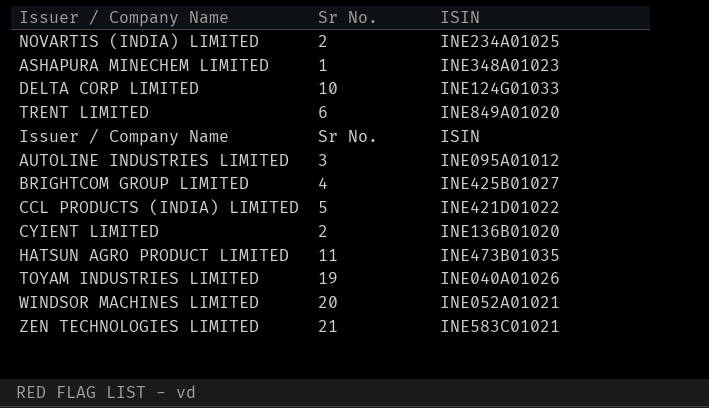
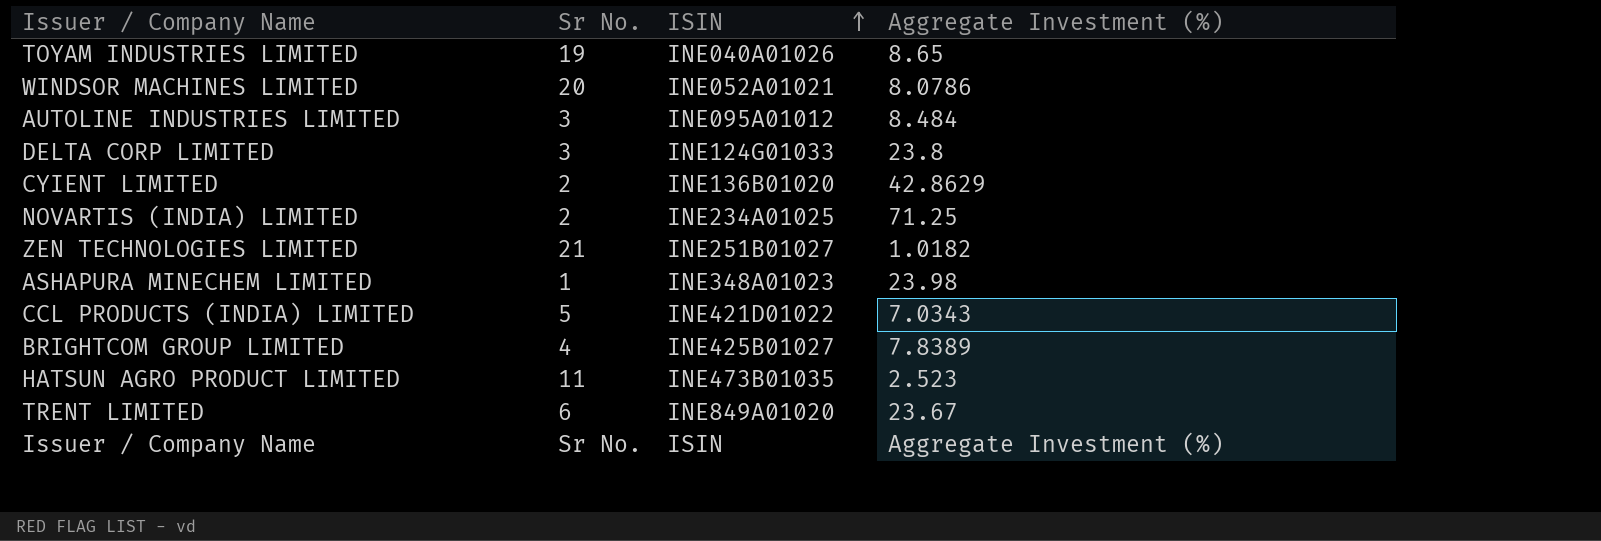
row order: none -> ISIN ascending
column Aggregate Investment (%) | position: none -> 4
DELTA CORP LIMITED | Sr No.: 10 -> 3
ZEN TECHNOLOGIES LIMITED | ISIN: INE583C01021 -> INE251B01027

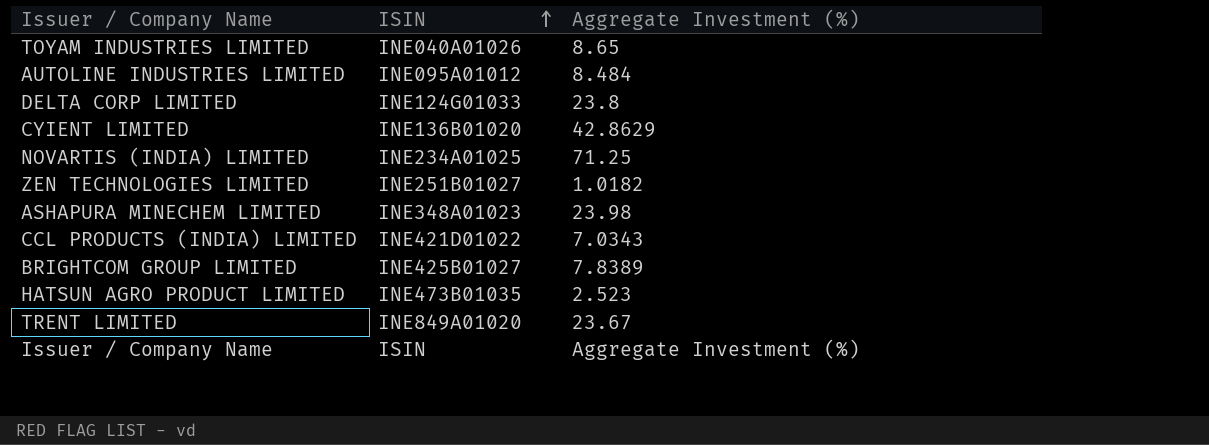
column Sr No. | position: 2 -> none
row WINDSOR MACHINES LIMITED: 20 | INE052A01021 | 8.0786 -> none

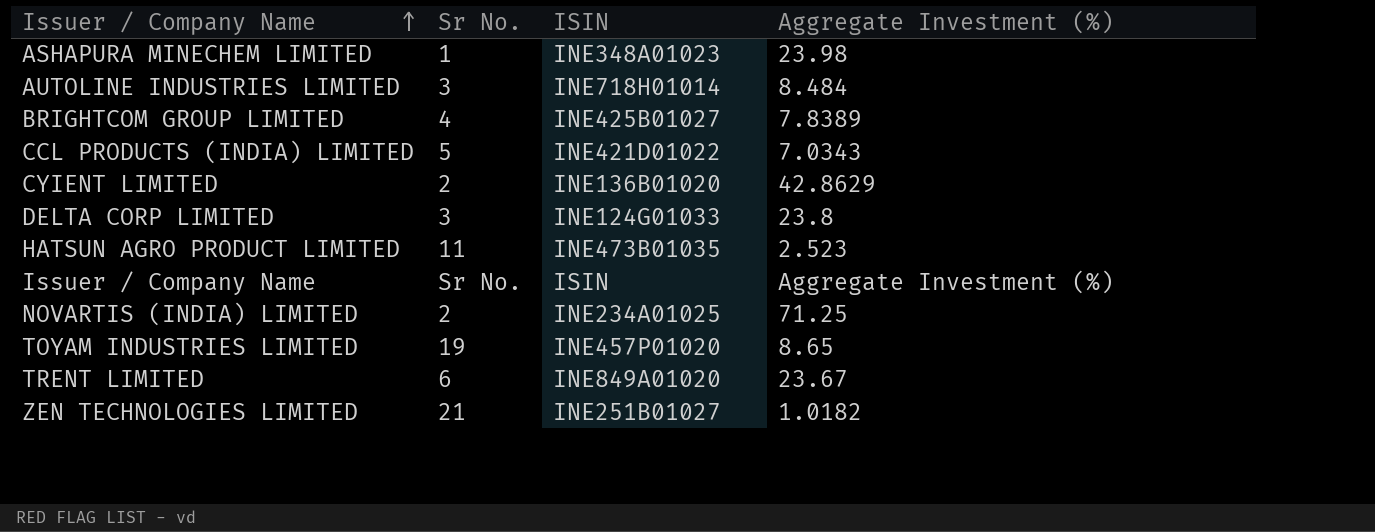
row order: ISIN ascending -> Issuer / Company Name ascending
column Sr No. | position: none -> 2
AUTOLINE INDUSTRIES LIMITED | ISIN: INE095A01012 -> INE718H01014
TOYAM INDUSTRIES LIMITED | ISIN: INE040A01026 -> INE457P01020

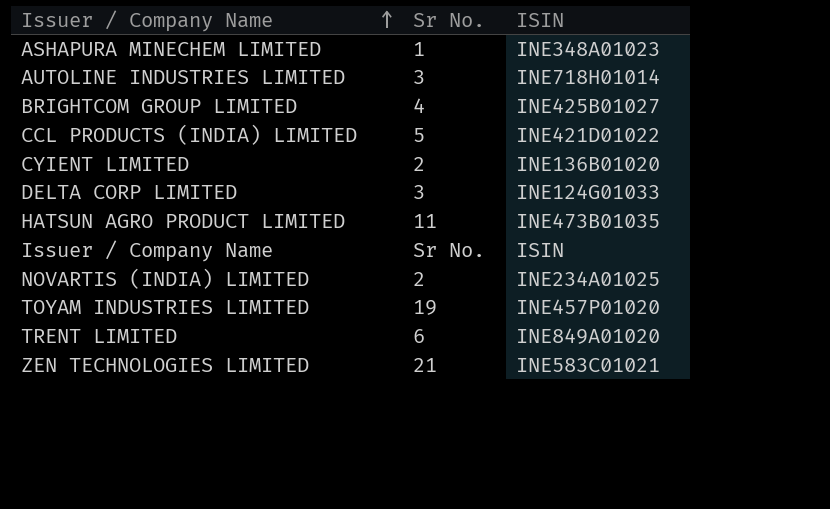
column Aggregate Investment (%) | position: 4 -> none
ZEN TECHNOLOGIES LIMITED | ISIN: INE251B01027 -> INE583C01021

